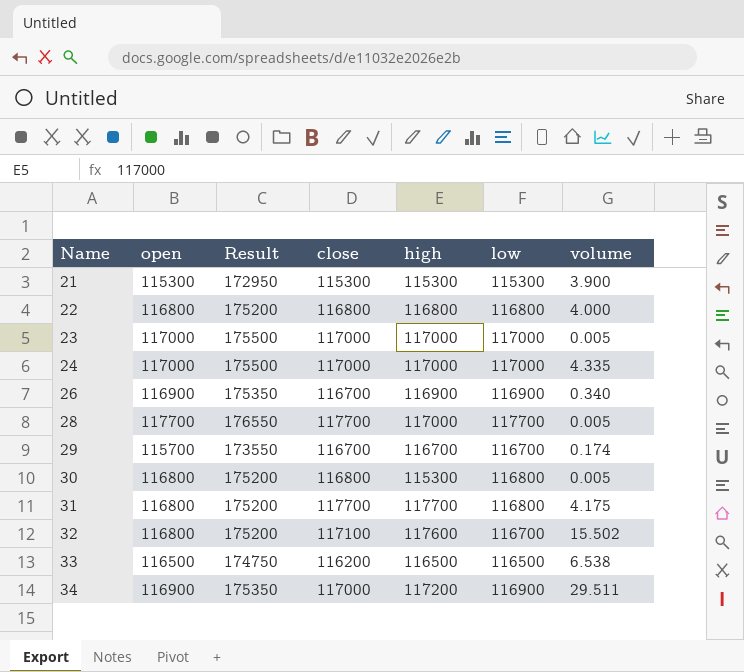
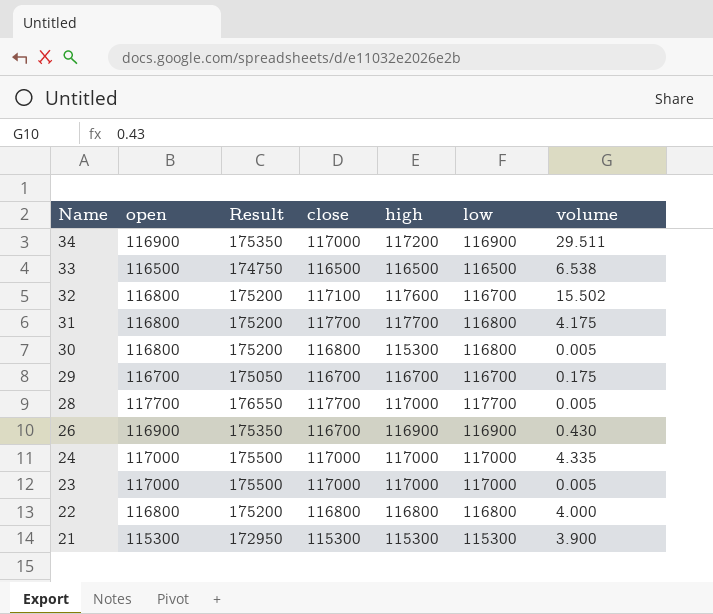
row order: Name ascending -> Name descending
33 | close: 116200 -> 116500
29 | open: 115700 -> 116700
29 | Result: 173550 -> 175050
29 | volume: 0.174 -> 0.175
26 | volume: 0.340 -> 0.430

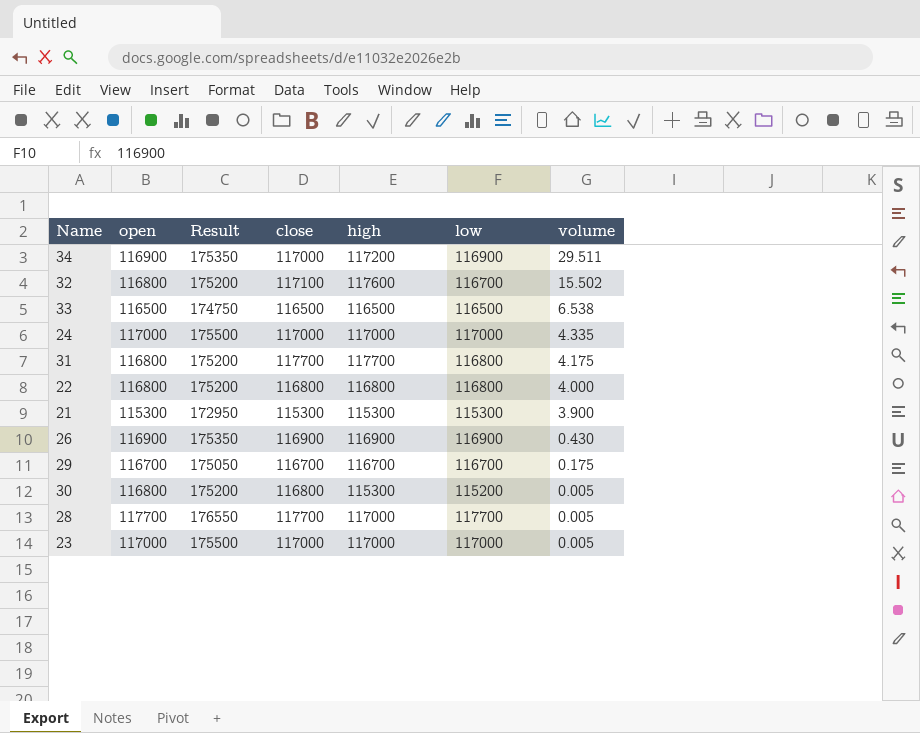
row order: Name descending -> volume descending
26 | close: 116700 -> 116900
30 | low: 116800 -> 115200

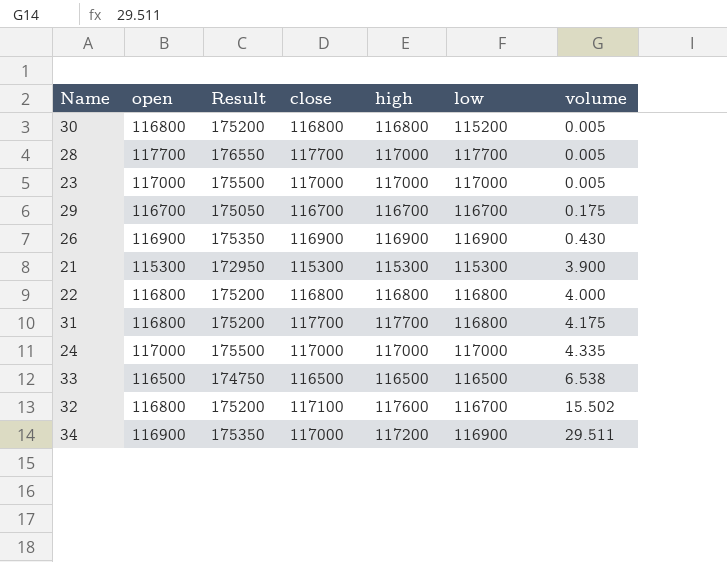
row order: volume descending -> volume ascending
30 | high: 115300 -> 116800

